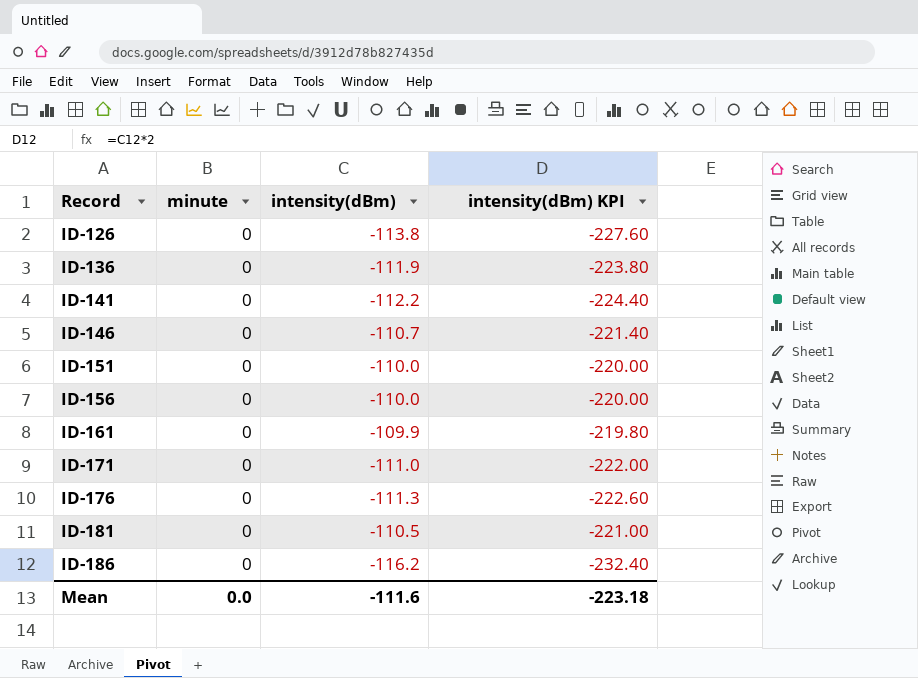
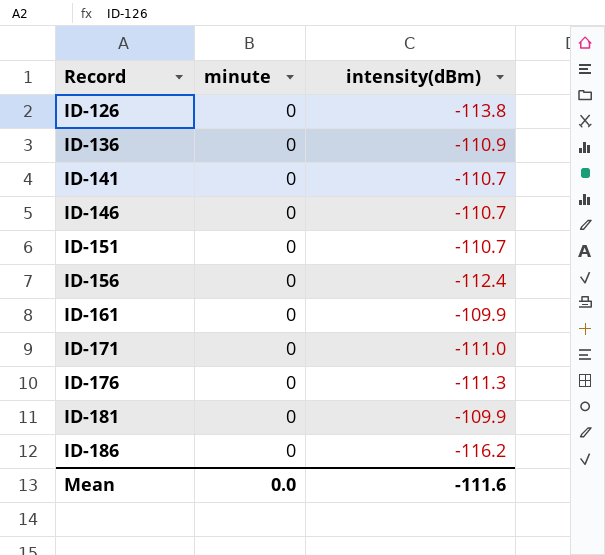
column intensity(dBm) KPI | formula: [intensity(dBm)] * 2 -> none
ID-136 | intensity(dBm): -111.9 -> -110.9
ID-141 | intensity(dBm): -112.2 -> -110.7
ID-151 | intensity(dBm): -110.0 -> -110.7
ID-156 | intensity(dBm): -110.0 -> -112.4
ID-181 | intensity(dBm): -110.5 -> -109.9

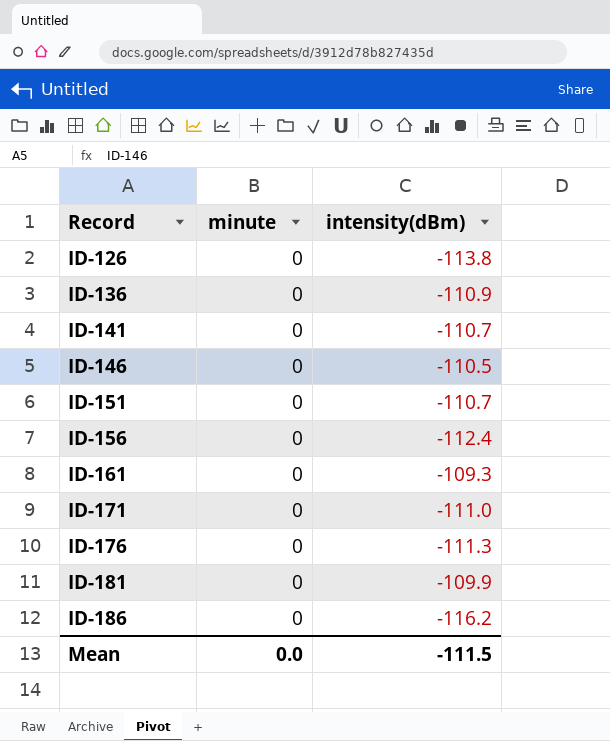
ID-146 | intensity(dBm): -110.7 -> -110.5
ID-161 | intensity(dBm): -109.9 -> -109.3
Mean | intensity(dBm): -111.6 -> -111.5

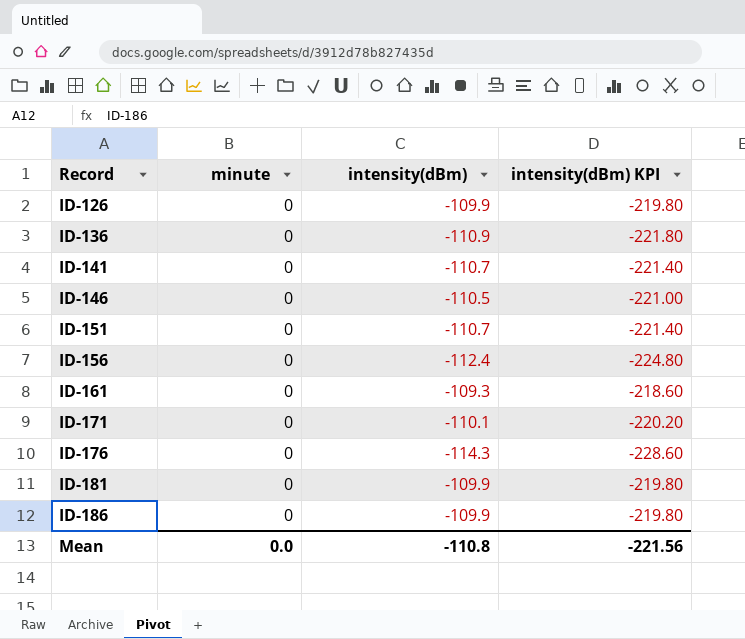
column intensity(dBm) KPI | formula: none -> [intensity(dBm)] * 2
ID-126 | intensity(dBm): -113.8 -> -109.9
ID-171 | intensity(dBm): -111.0 -> -110.1
ID-176 | intensity(dBm): -111.3 -> -114.3
ID-186 | intensity(dBm): -116.2 -> -109.9
Mean | intensity(dBm): -111.5 -> -110.8

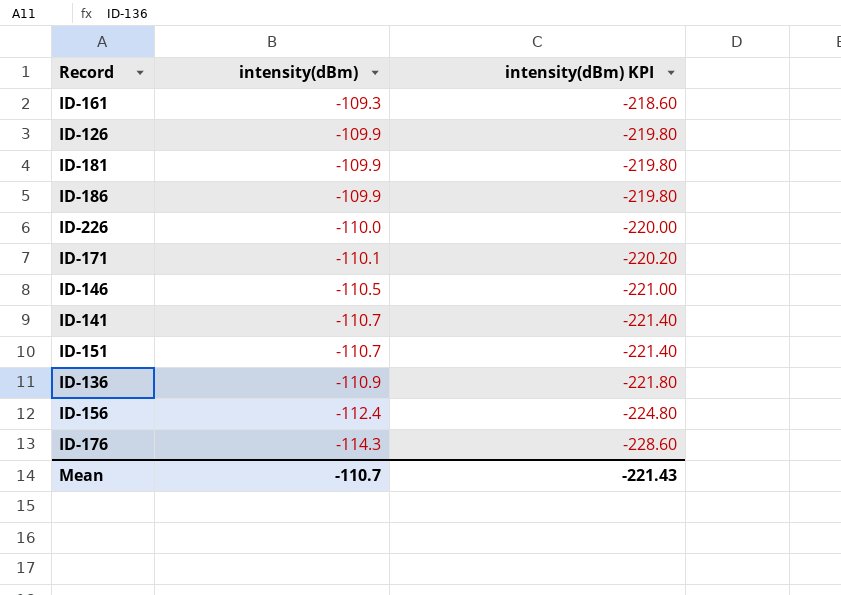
row order: Record ascending -> intensity(dBm) descending
column minute | position: 2 -> none
row ID-226: none -> -110.0 | -220.00
Mean | intensity(dBm): -110.8 -> -110.7
Mean | intensity(dBm) KPI: -221.56 -> -221.43

